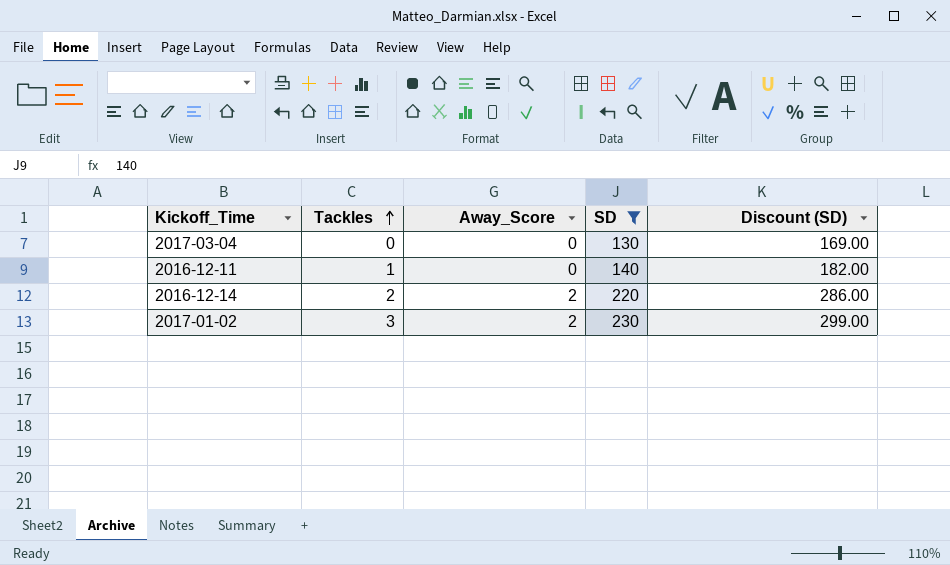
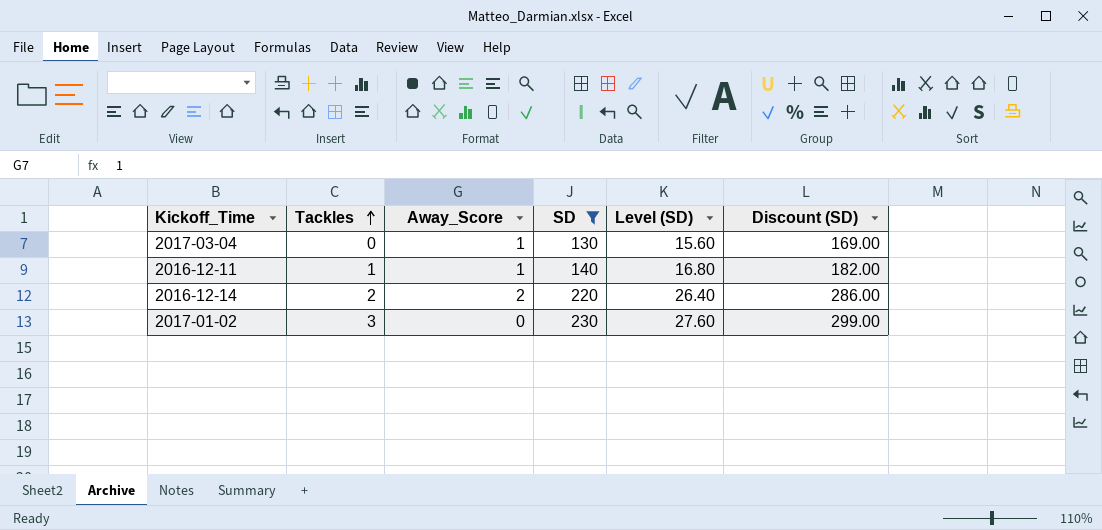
column Level (SD) | formula: none -> [SD] * 0.12
2017-03-04 | Away_Score: 0 -> 1
2016-12-11 | Away_Score: 0 -> 1
2017-01-02 | Away_Score: 2 -> 0

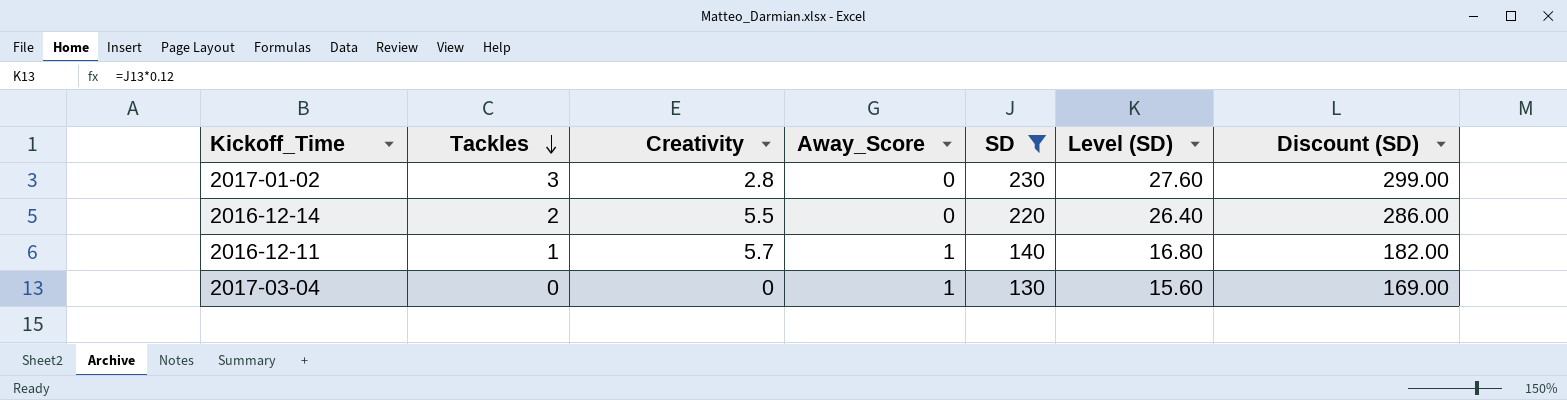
row order: Tackles ascending -> Tackles descending
column Creativity | position: none -> 3
2016-12-14 | Away_Score: 2 -> 0

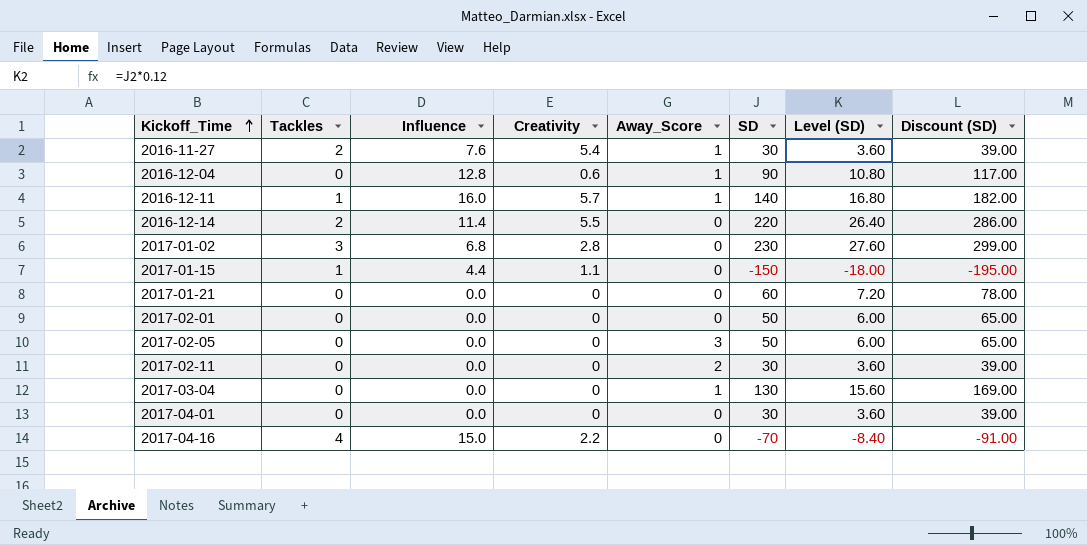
filter: SD >= 130 -> none
row order: Tackles descending -> Kickoff_Time ascending
column Influence | position: none -> 3

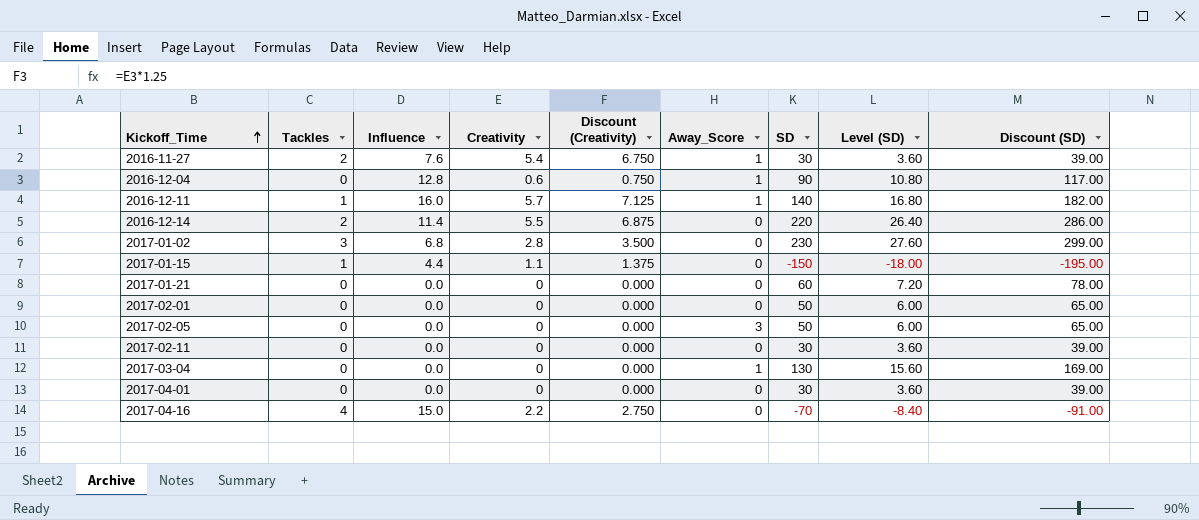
column Discount (Creativity) | formula: none -> [Creativity] * 1.25
2017-02-11 | Away_Score: 2 -> 0

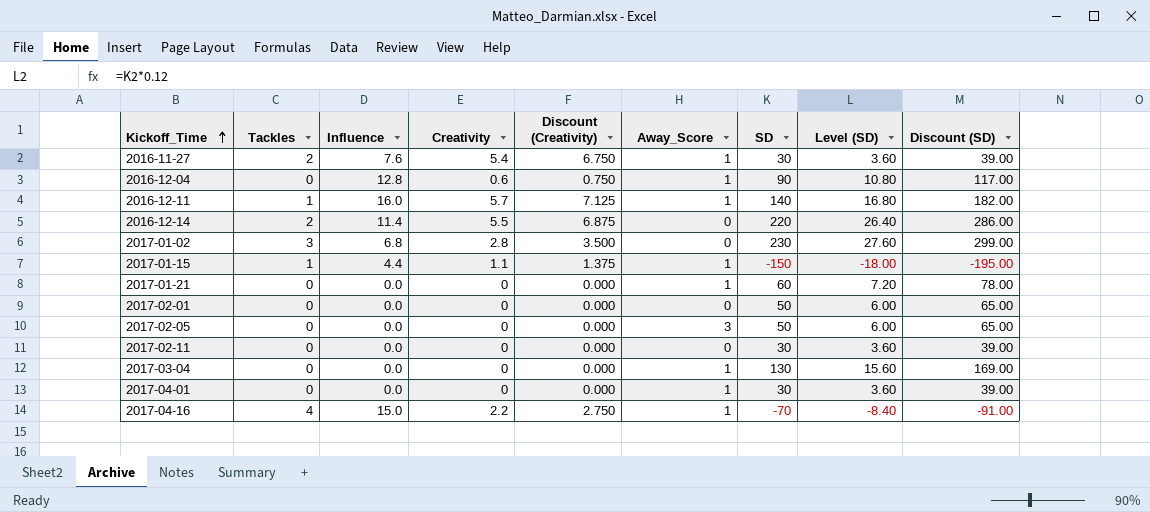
2017-01-15 | Away_Score: 0 -> 1
2017-01-21 | Away_Score: 0 -> 1
2017-04-01 | Away_Score: 0 -> 1
2017-04-16 | Away_Score: 0 -> 1

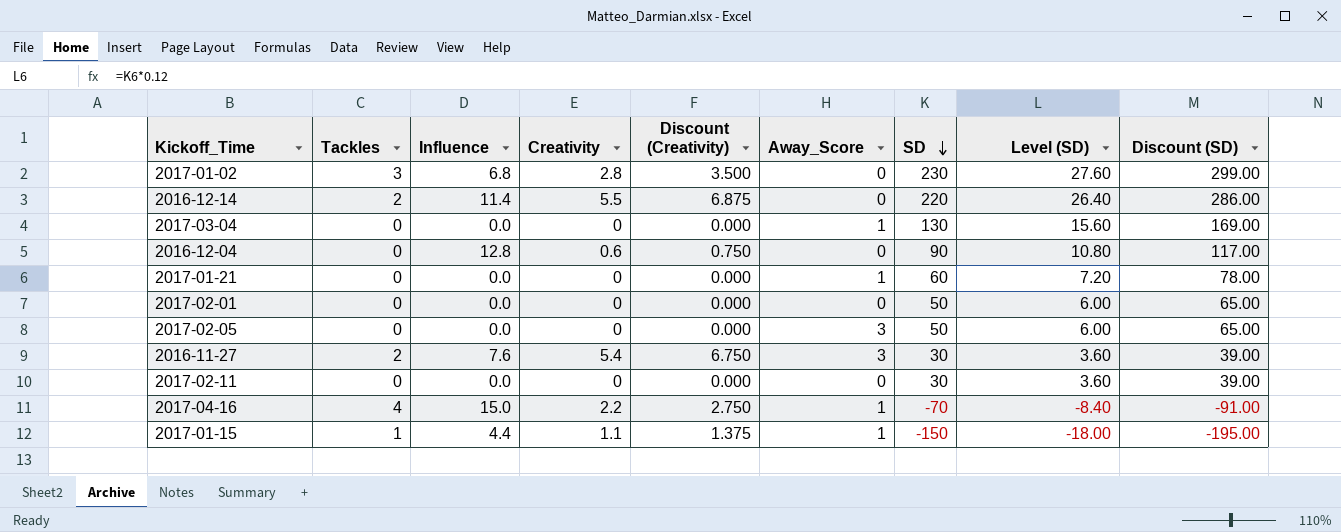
row order: Kickoff_Time ascending -> SD descending
row 2016-12-11: 1 | 16.0 | 5.7 | 7.125 | 1 | 140 | 16.80 | 182.00 -> none
row 2017-04-01: 0 | 0.0 | 0 | 0.000 | 1 | 30 | 3.60 | 39.00 -> none
2016-12-04 | Away_Score: 1 -> 0
2016-11-27 | Away_Score: 1 -> 3

